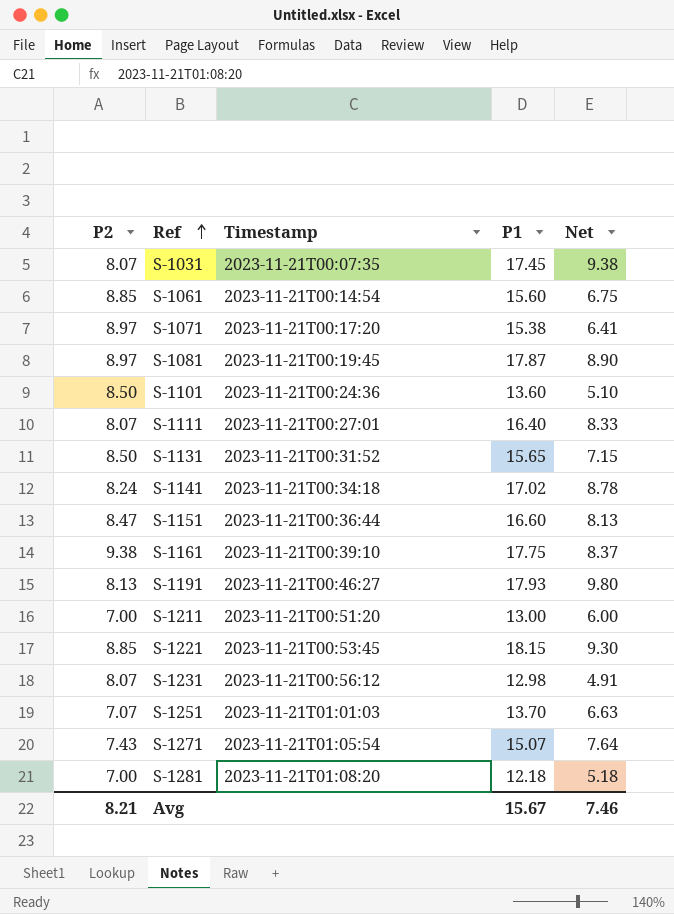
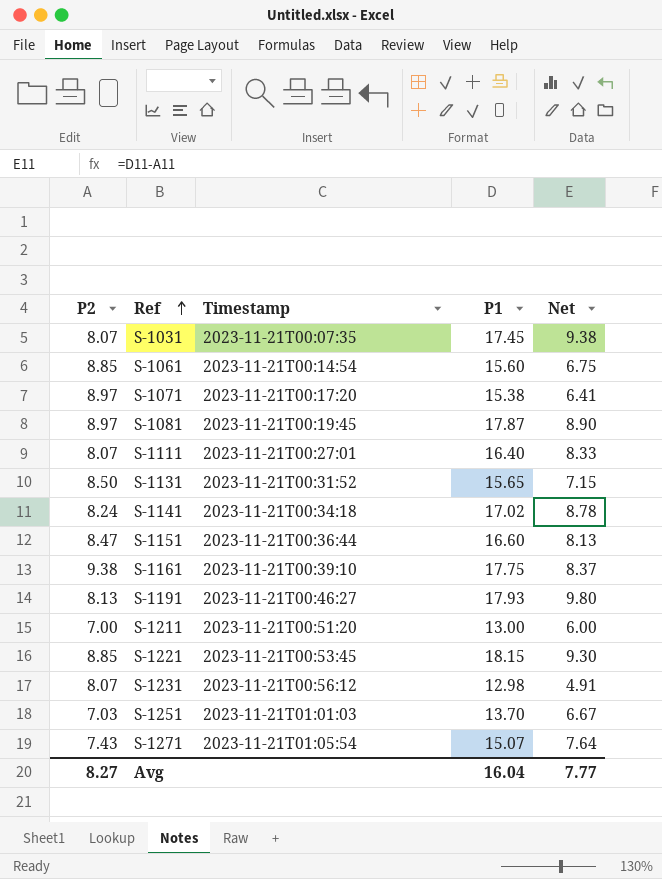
row S-1101: 8.50 | 2023-11-21T00:24:36 | 13.60 | 5.10 -> none
row S-1281: 7.00 | 2023-11-21T01:08:20 | 12.18 | 5.18 -> none
S-1251 | P2: 7.07 -> 7.03
S-1251 | Net: 6.63 -> 6.67
Avg | P2: 8.21 -> 8.27
Avg | P1: 15.67 -> 16.04
Avg | Net: 7.46 -> 7.77

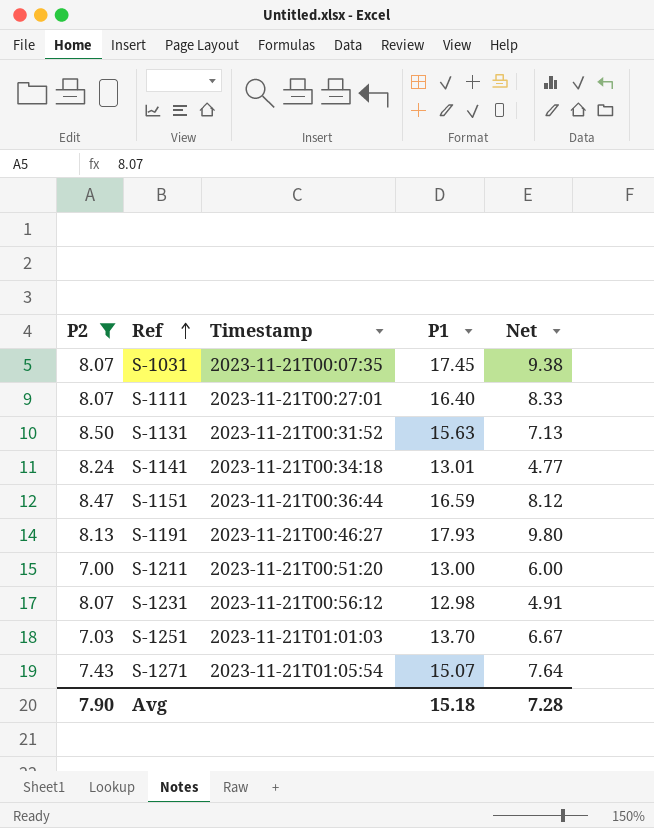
filter: none -> P2 <= 8.50
S-1131 | P1: 15.65 -> 15.63
S-1131 | Net: 7.15 -> 7.13
S-1141 | P1: 17.02 -> 13.01
S-1141 | Net: 8.78 -> 4.77
S-1151 | P1: 16.60 -> 16.59
S-1151 | Net: 8.13 -> 8.12
Avg | P2: 8.27 -> 7.90
Avg | P1: 16.04 -> 15.18
Avg | Net: 7.77 -> 7.28

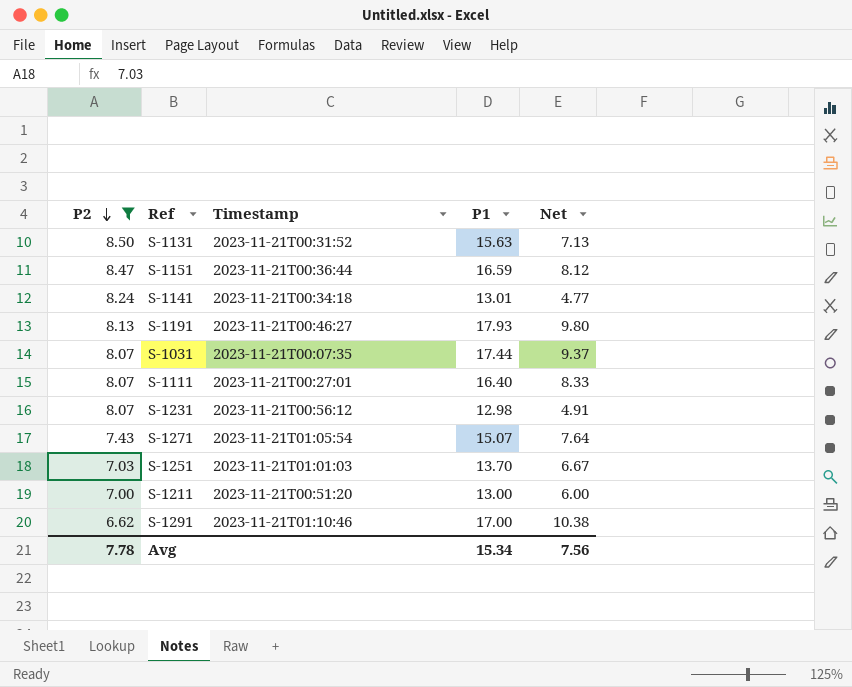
row order: Ref ascending -> P2 descending
S-1031 | P1: 17.45 -> 17.44
S-1031 | Net: 9.38 -> 9.37
row S-1291: none -> 6.62 | 2023-11-21T01:10:46 | 17.00 | 10.38
Avg | P2: 7.90 -> 7.78
Avg | P1: 15.18 -> 15.34
Avg | Net: 7.28 -> 7.56

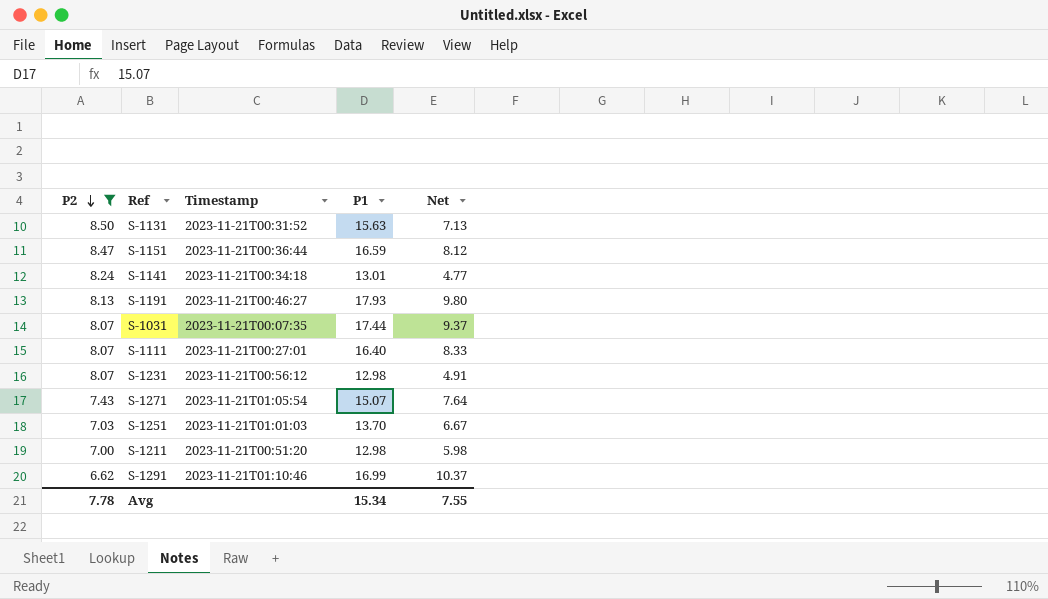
S-1211 | P1: 13.00 -> 12.98
S-1211 | Net: 6.00 -> 5.98
S-1291 | P1: 17.00 -> 16.99
S-1291 | Net: 10.38 -> 10.37
Avg | Net: 7.56 -> 7.55

